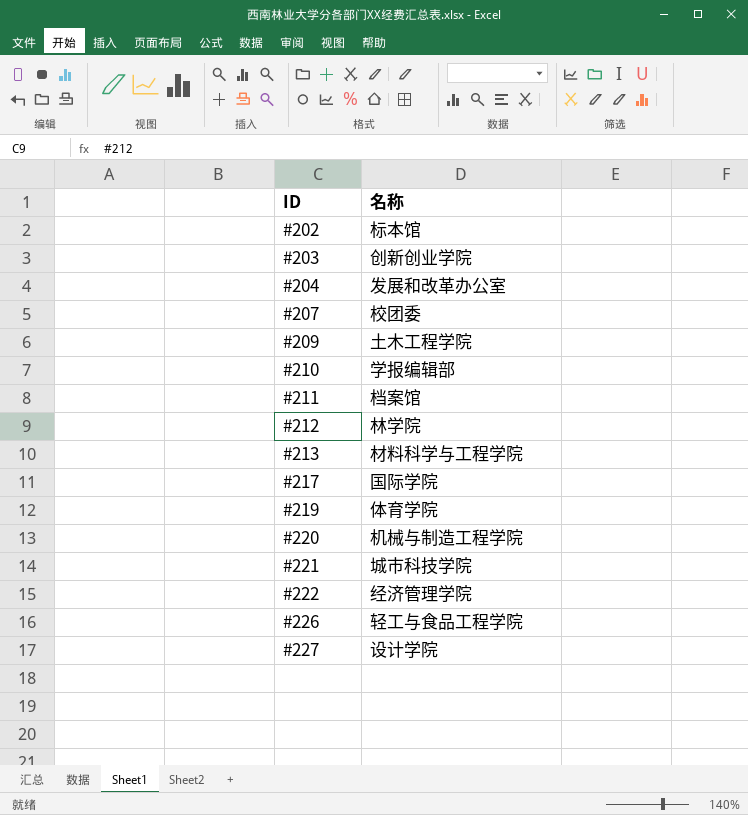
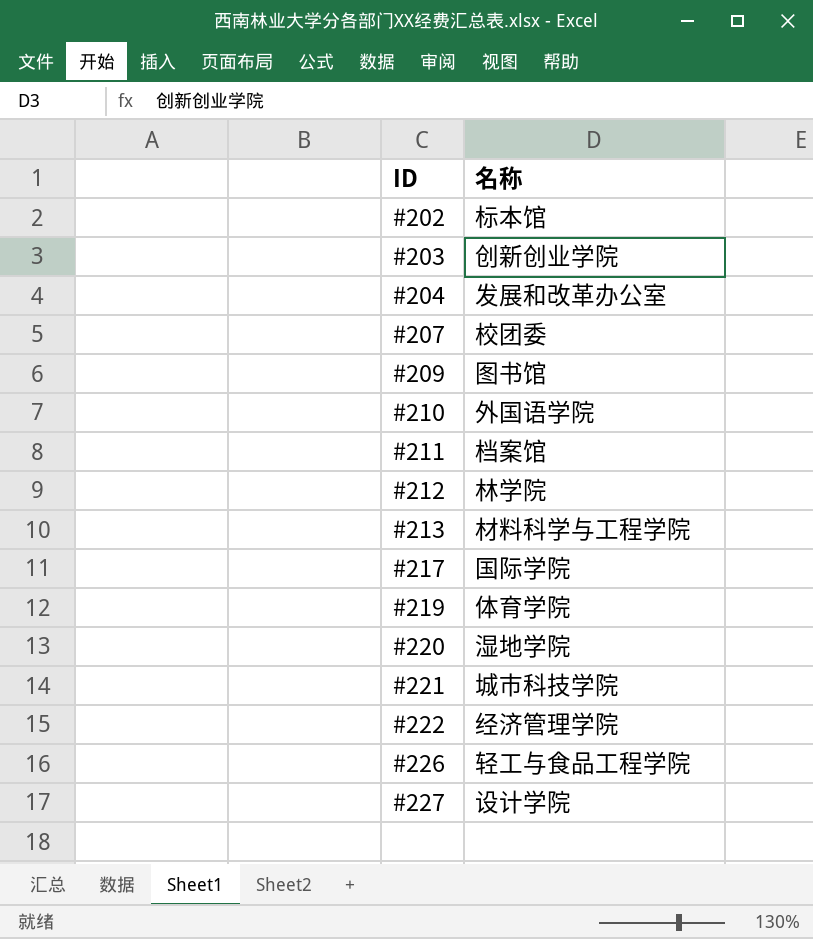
#209 | 名称: 土木工程学院 -> 图书馆
#210 | 名称: 学报编辑部 -> 外国语学院
#220 | 名称: 机械与制造工程学院 -> 湿地学院

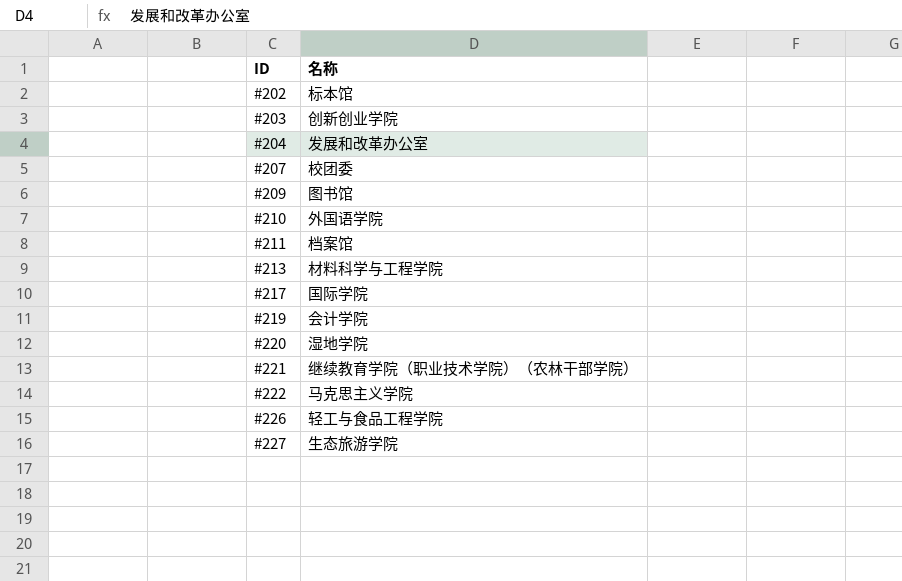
row #212: 林学院 -> none
#219 | 名称: 体育学院 -> 会计学院
#221 | 名称: 城市科技学院 -> 继续教育学院（职业技术学院）（农林干部学院）
#222 | 名称: 经济管理学院 -> 马克思主义学院
#227 | 名称: 设计学院 -> 生态旅游学院

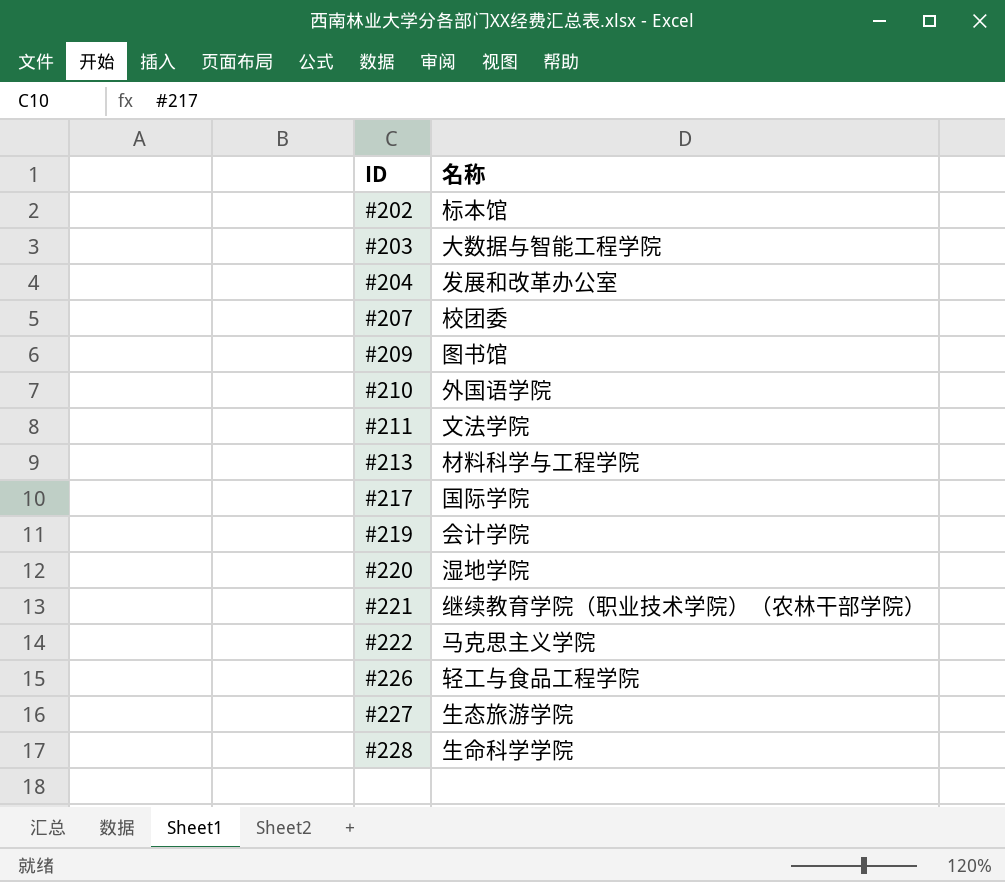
#203 | 名称: 创新创业学院 -> 大数据与智能工程学院
#211 | 名称: 档案馆 -> 文法学院
row #228: none -> 生命科学学院

